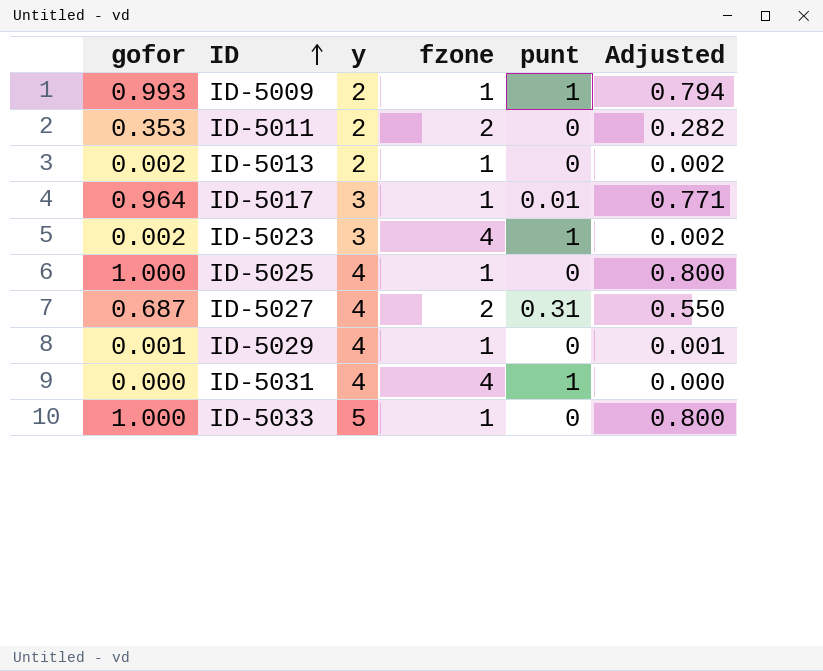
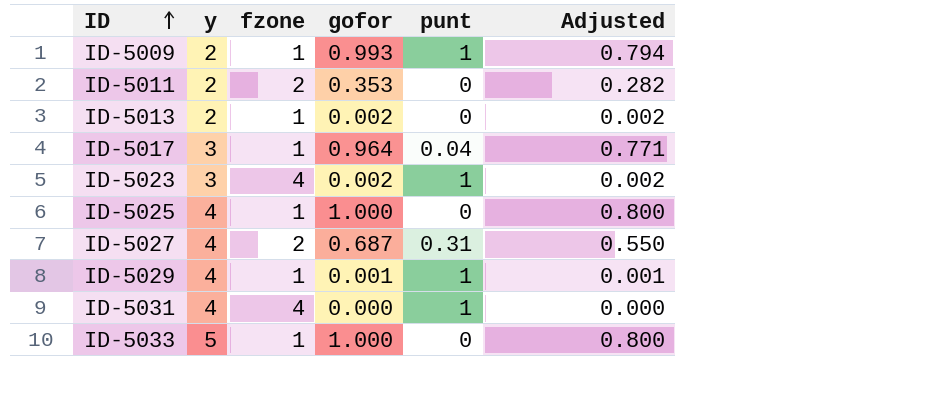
column gofor | position: 1 -> 4
ID-5017 | punt: 0.01 -> 0.04
ID-5029 | punt: 0 -> 1

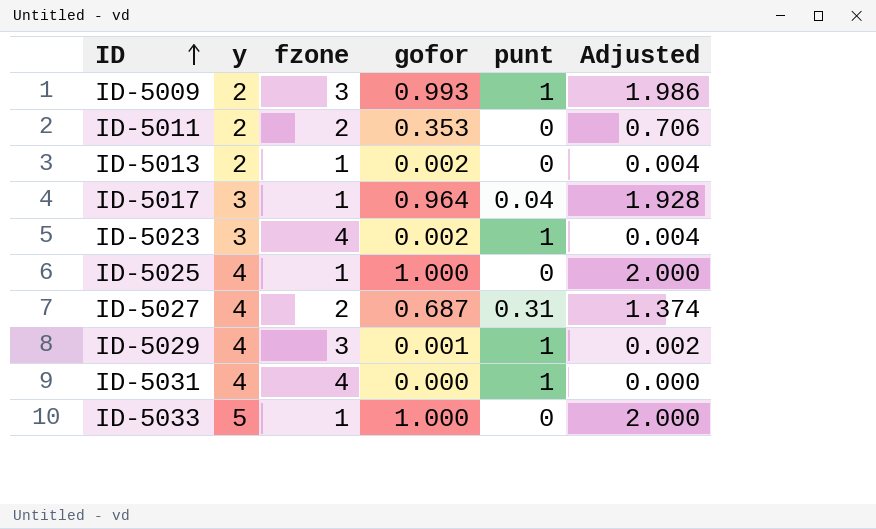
column Adjusted | formula: [gofor] * 0.8 -> [gofor] * 2
ID-5009 | fzone: 1 -> 3
ID-5029 | fzone: 1 -> 3

